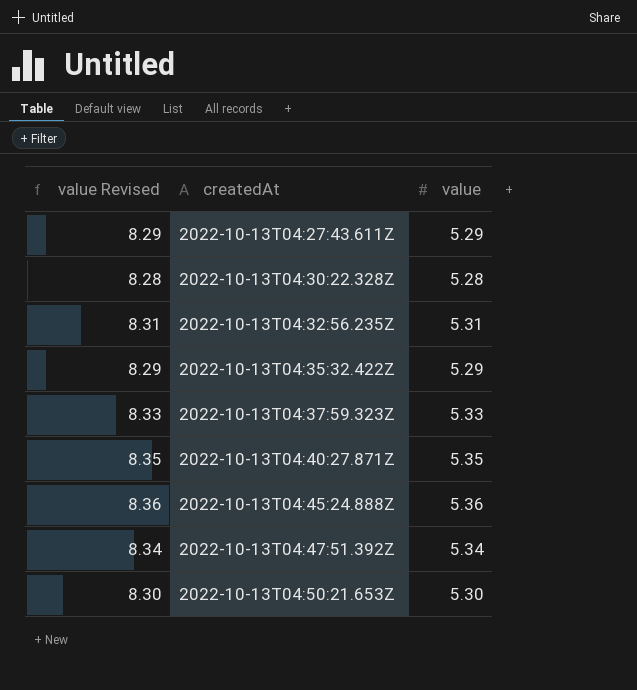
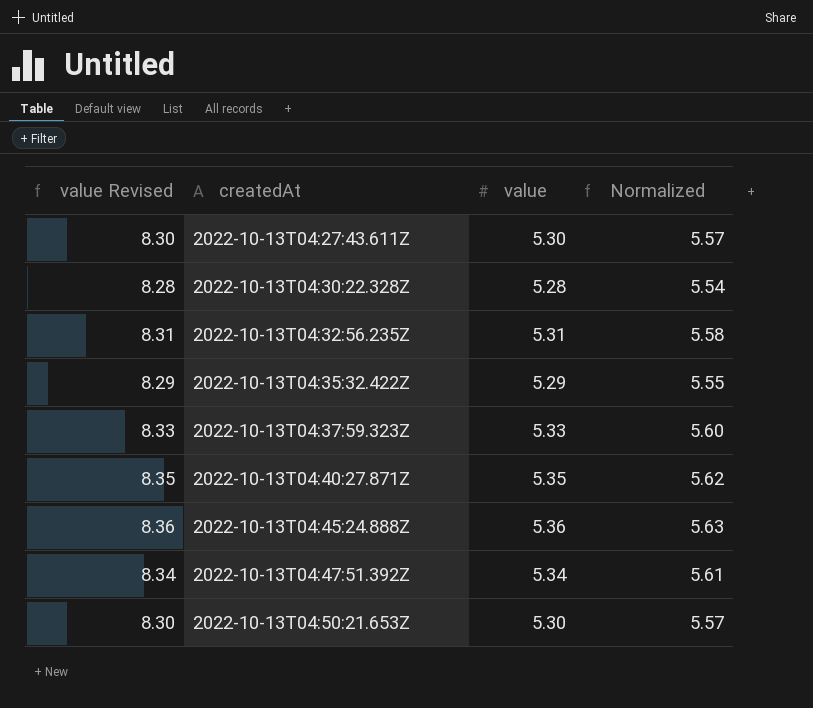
column Normalized | formula: none -> [value] * 1.05
2022-10-13T04:27:43.611Z | value Revised: 8.29 -> 8.30
2022-10-13T04:27:43.611Z | value: 5.29 -> 5.30

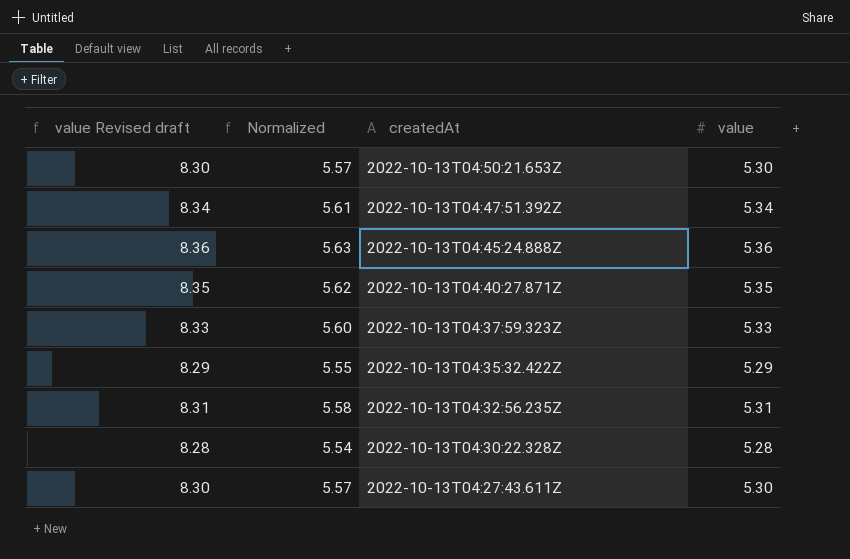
row order: createdAt ascending -> createdAt descending
column name: value Revised -> value Revised draft
column Normalized | position: 4 -> 2

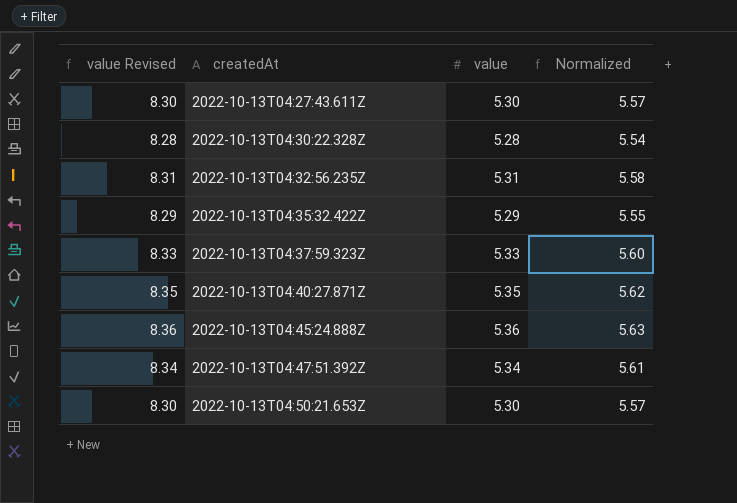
row order: createdAt descending -> createdAt ascending
column name: value Revised draft -> value Revised
column Normalized | position: 2 -> 4

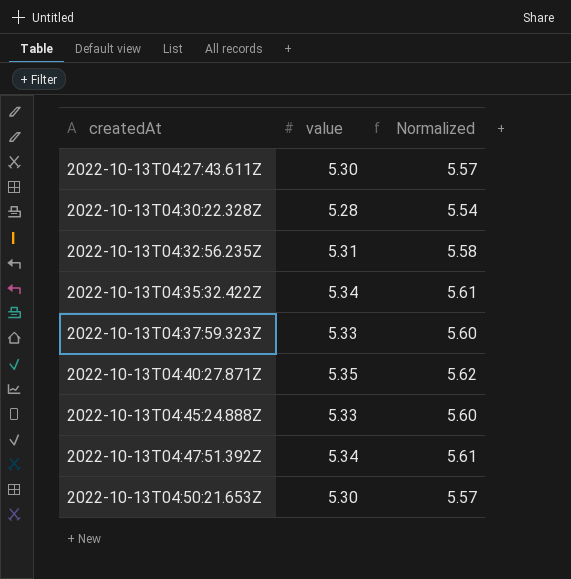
column value Revised | formula: [value] + 3 -> none
2022-10-13T04:35:32.422Z | value: 5.29 -> 5.34
2022-10-13T04:35:32.422Z | Normalized: 5.55 -> 5.61
2022-10-13T04:45:24.888Z | value: 5.36 -> 5.33
2022-10-13T04:45:24.888Z | Normalized: 5.63 -> 5.60

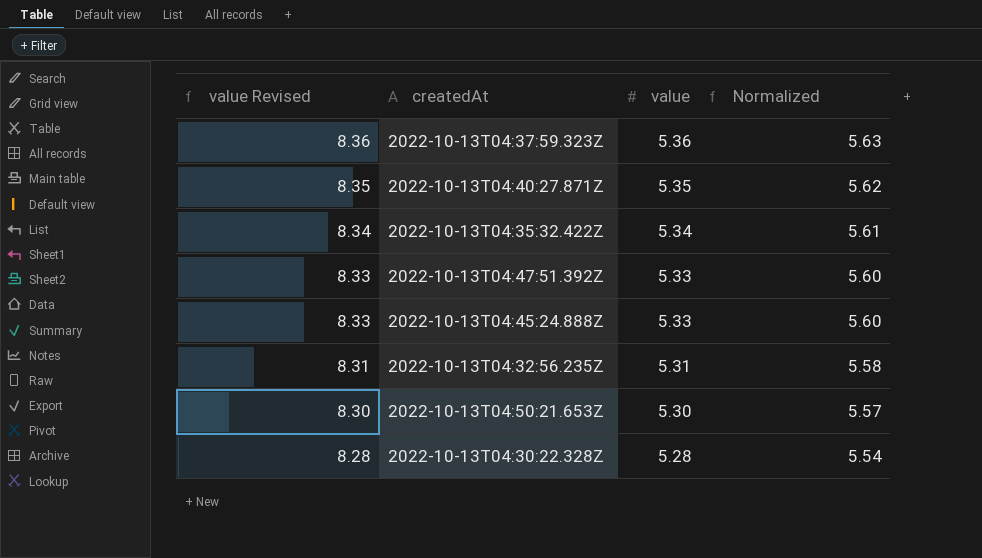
row order: createdAt ascending -> value Revised descending
column value Revised | formula: none -> [value] + 3
row 2022-10-13T04:27:43.611Z: 5.30 | 5.57 -> none
2022-10-13T04:37:59.323Z | value: 5.33 -> 5.36
2022-10-13T04:37:59.323Z | Normalized: 5.60 -> 5.63
2022-10-13T04:47:51.392Z | value: 5.34 -> 5.33
2022-10-13T04:47:51.392Z | Normalized: 5.61 -> 5.60

